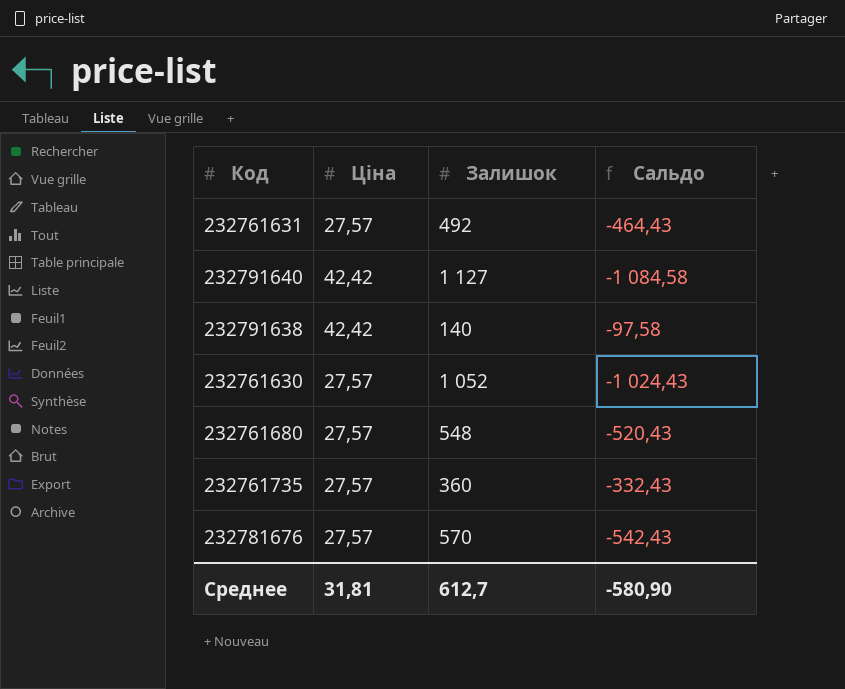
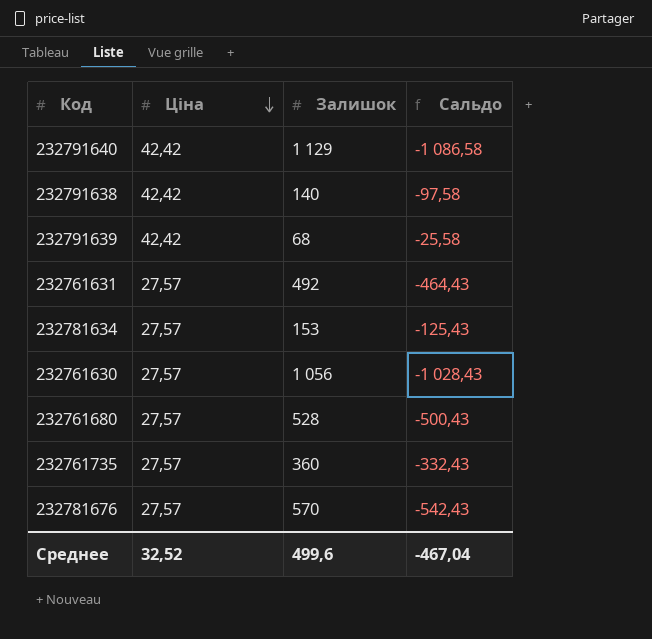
row order: none -> Ціна descending
232791640 | Залишок: 1 127 -> 1 129
232791640 | Сальдо: -1 084,58 -> -1 086,58
row 232791639: none -> 42,42 | 68 | -25,58
row 232781634: none -> 27,57 | 153 | -125,43
232761630 | Залишок: 1 052 -> 1 056
232761630 | Сальдо: -1 024,43 -> -1 028,43
232761680 | Залишок: 548 -> 528
232761680 | Сальдо: -520,43 -> -500,43
Среднее | Ціна: 31,81 -> 32,52
Среднее | Залишок: 612,7 -> 499,6
Среднее | Сальдо: -580,90 -> -467,04

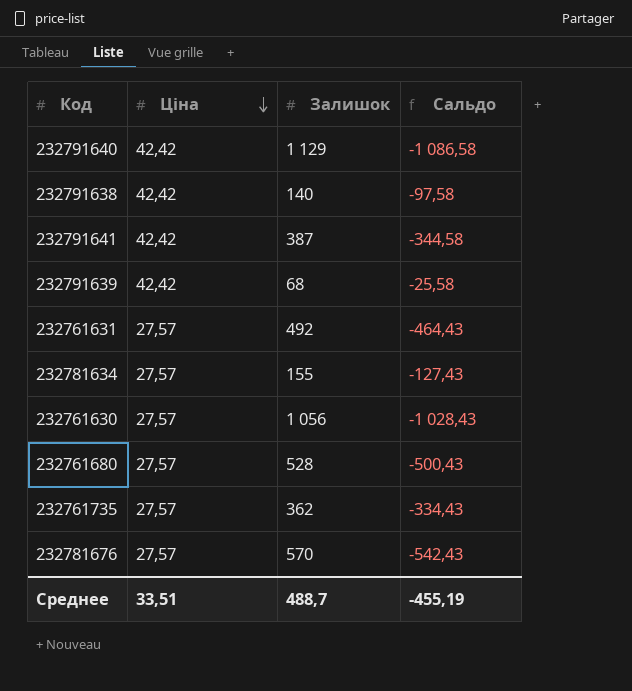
row 232791641: none -> 42,42 | 387 | -344,58
232781634 | Залишок: 153 -> 155
232781634 | Сальдо: -125,43 -> -127,43
232761735 | Залишок: 360 -> 362
232761735 | Сальдо: -332,43 -> -334,43
Среднее | Ціна: 32,52 -> 33,51
Среднее | Залишок: 499,6 -> 488,7
Среднее | Сальдо: -467,04 -> -455,19

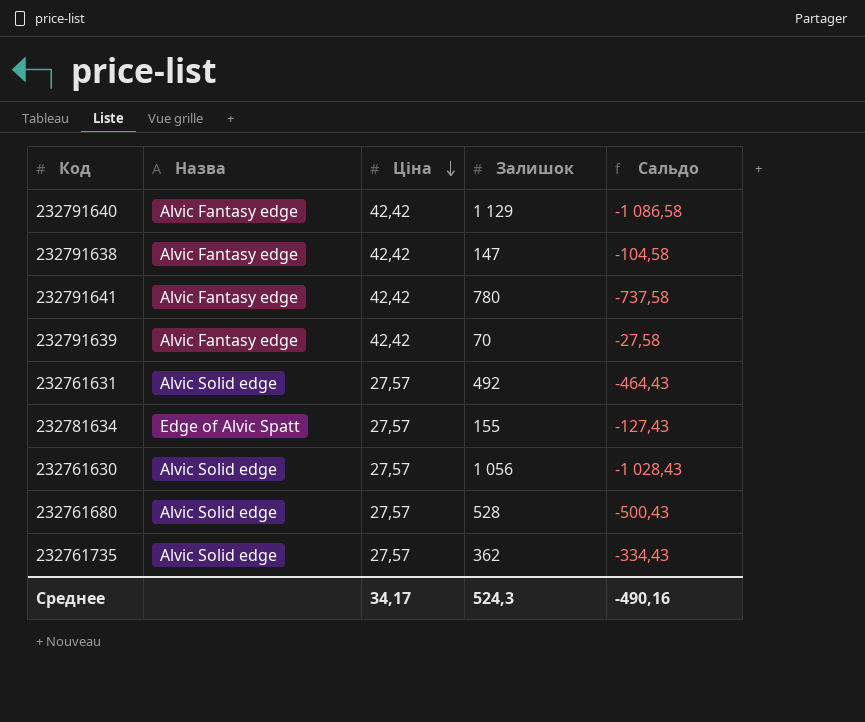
column Назва | position: none -> 2
row 232781676: 27,57 | 570 | -542,43 -> none
232791638 | Залишок: 140 -> 147
232791638 | Сальдо: -97,58 -> -104,58
232791641 | Залишок: 387 -> 780
232791641 | Сальдо: -344,58 -> -737,58
232791639 | Залишок: 68 -> 70
232791639 | Сальдо: -25,58 -> -27,58
Среднее | Ціна: 33,51 -> 34,17
Среднее | Залишок: 488,7 -> 524,3
Среднее | Сальдо: -455,19 -> -490,16

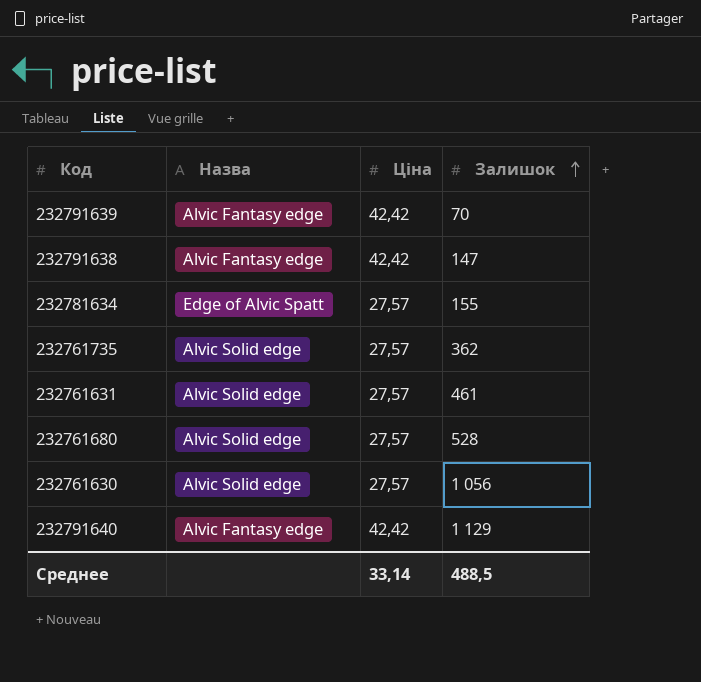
row order: Ціна descending -> Залишок ascending
column Сальдо | formula: [Ціна] - [Залишок] -> none
row 232791641: Alvic Fantasy edge | 42,42 | 780 | -737,58 -> none
232761631 | Залишок: 492 -> 461
Среднее | Ціна: 34,17 -> 33,14
Среднее | Залишок: 524,3 -> 488,5

